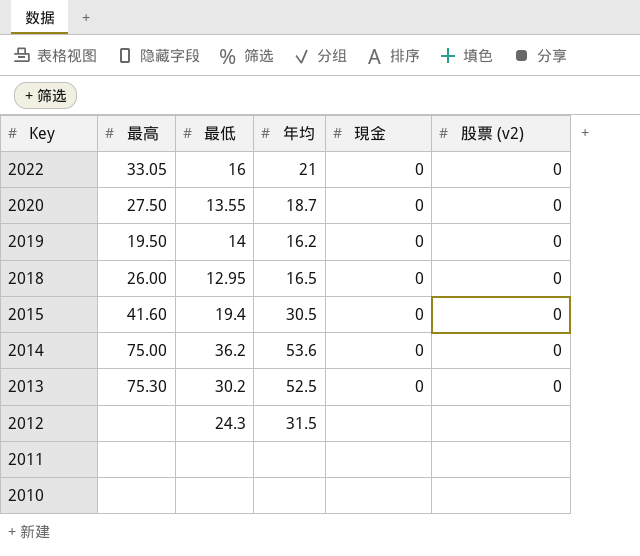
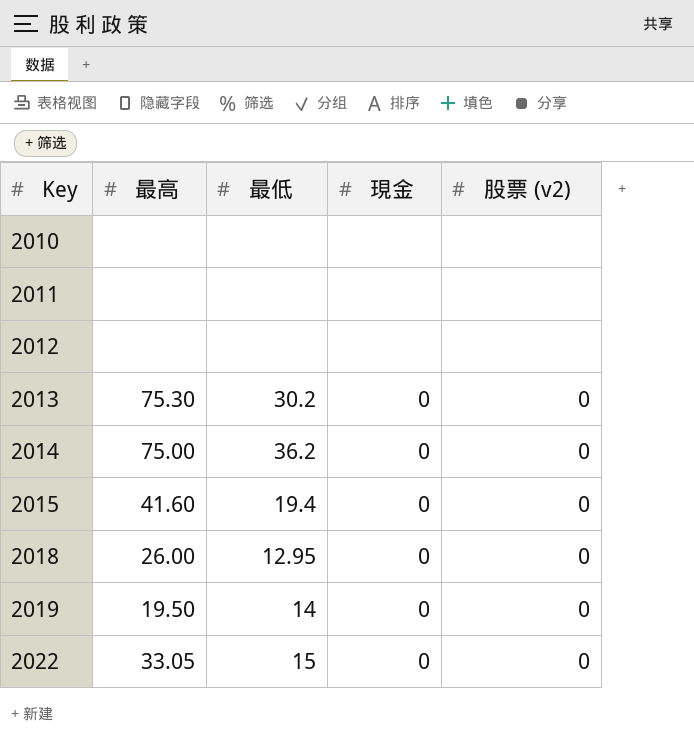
row order: Key descending -> Key ascending
column 年均 | position: 4 -> none
row 2020: 27.50 | 13.55 | 18.7 | 0 | 0 -> none
2012 | 最低: 24.3 -> none
2022 | 最低: 16 -> 15

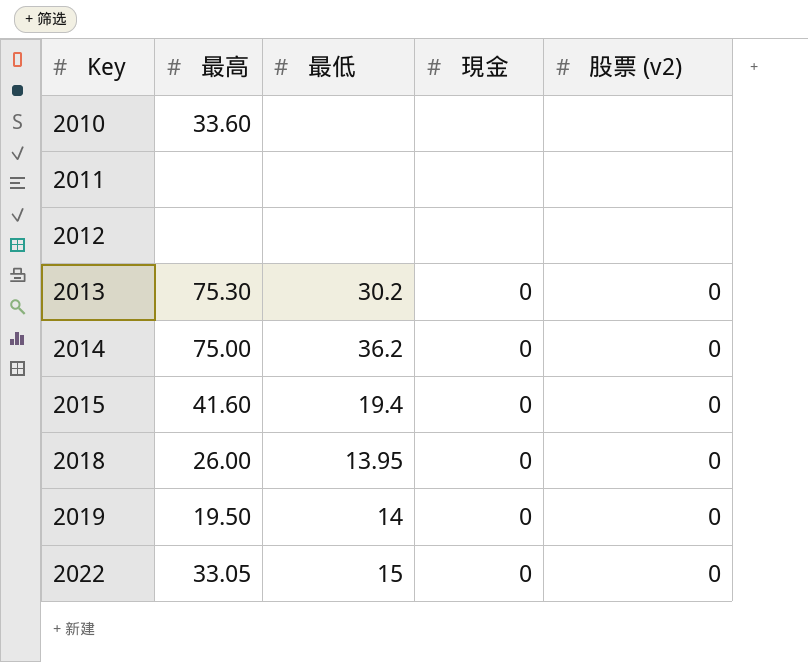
2010 | 最高: none -> 33.60
2018 | 最低: 12.95 -> 13.95

